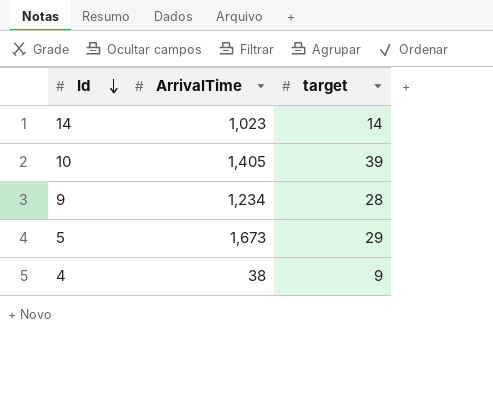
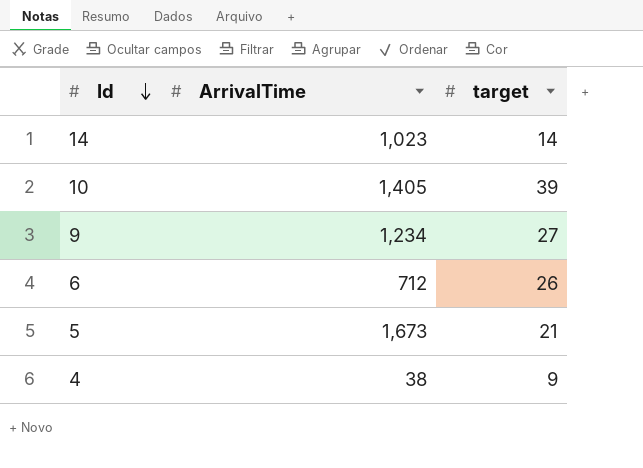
9 | target: 28 -> 27
row 6: none -> 712 | 26
5 | target: 29 -> 21

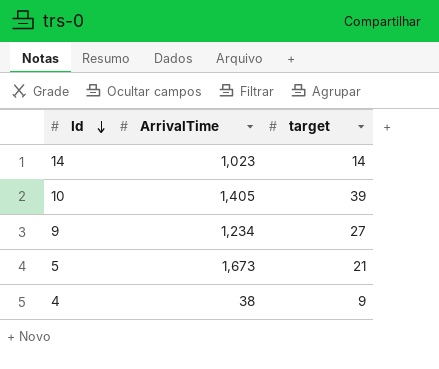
row 6: 712 | 26 -> none

